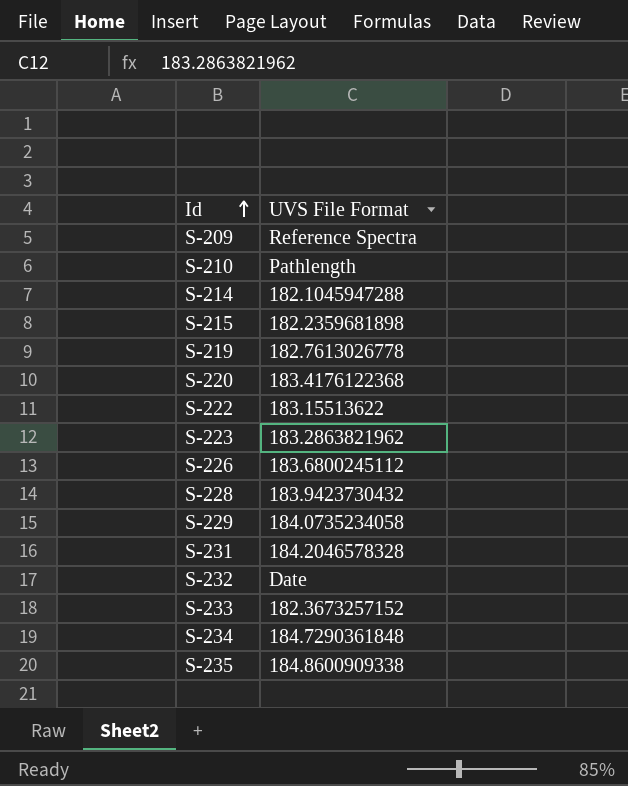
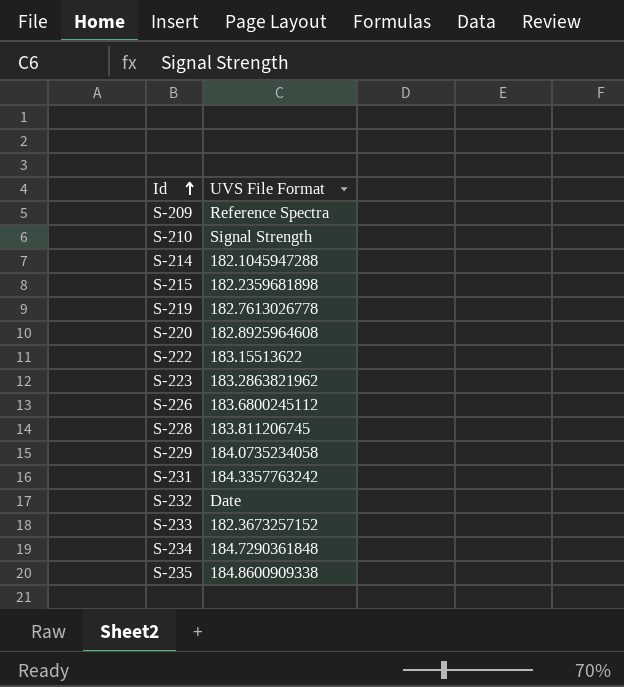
S-210 | UVS File Format: Pathlength -> Signal Strength
S-220 | UVS File Format: 183.4176122368 -> 182.8925964608
S-228 | UVS File Format: 183.9423730432 -> 183.811206745
S-231 | UVS File Format: 184.2046578328 -> 184.3357763242

